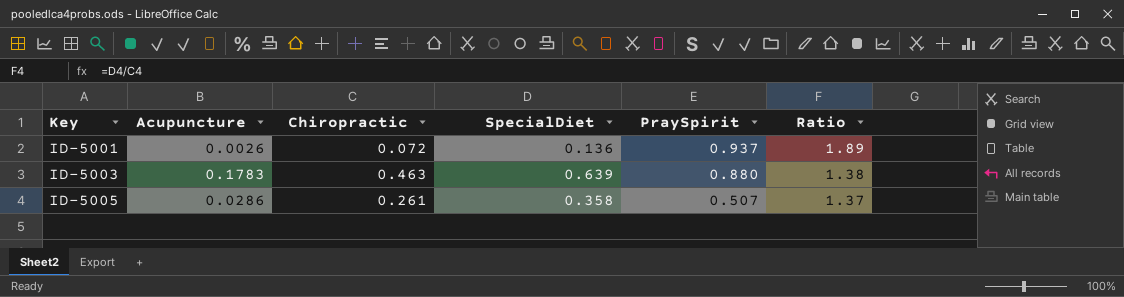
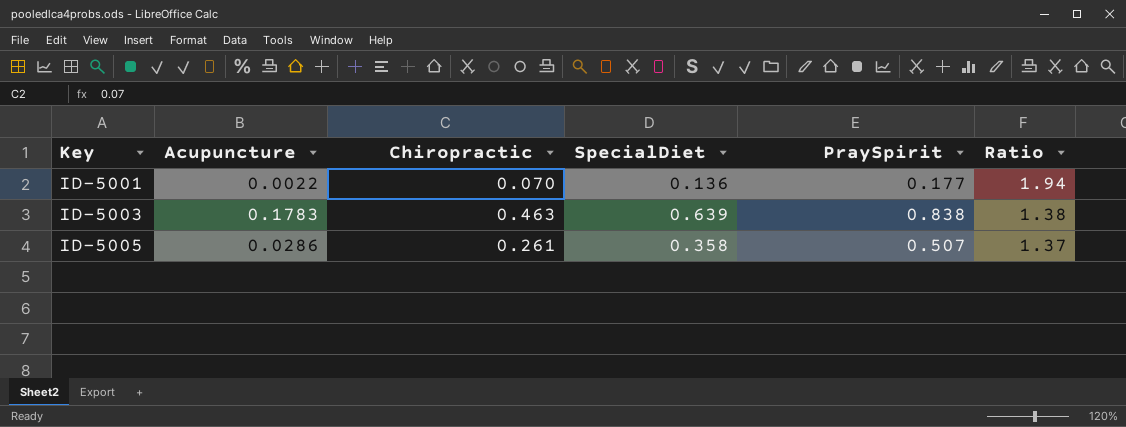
ID-5001 | Acupuncture: 0.0026 -> 0.0022
ID-5001 | Chiropractic: 0.072 -> 0.070
ID-5001 | PraySpirit: 0.937 -> 0.177
ID-5001 | Ratio: 1.89 -> 1.94
ID-5003 | PraySpirit: 0.880 -> 0.838

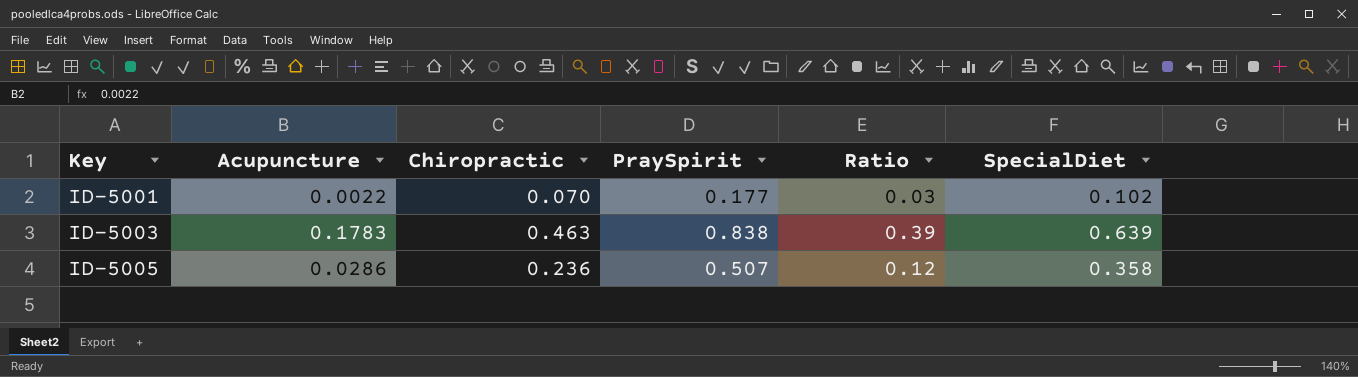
column Ratio | formula: [SpecialDiet] / [Chiropractic] -> [Acupuncture] / [Chiropractic]
column SpecialDiet | position: 4 -> 6
ID-5001 | SpecialDiet: 0.136 -> 0.102
ID-5005 | Chiropractic: 0.261 -> 0.236

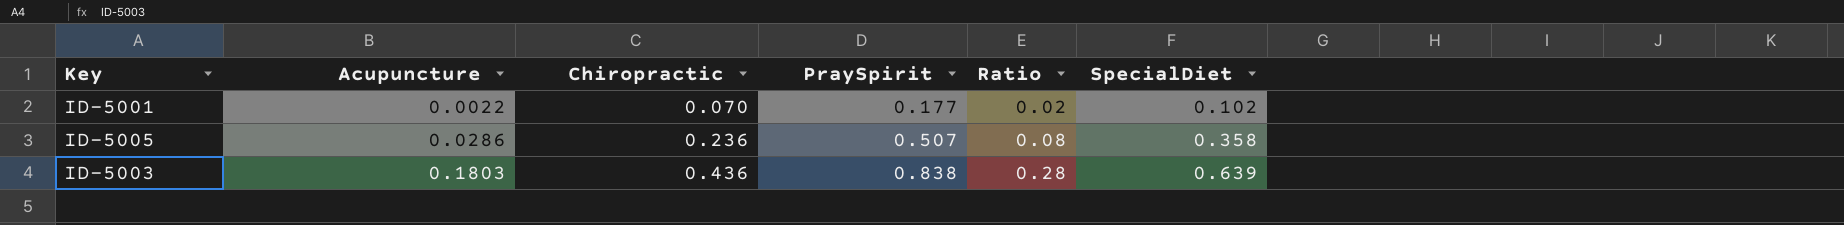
row order: Key ascending -> Acupuncture ascending
column Ratio | formula: [Acupuncture] / [Chiropractic] -> [Acupuncture] / [SpecialDiet]
ID-5003 | Acupuncture: 0.1783 -> 0.1803
ID-5003 | Chiropractic: 0.463 -> 0.436

